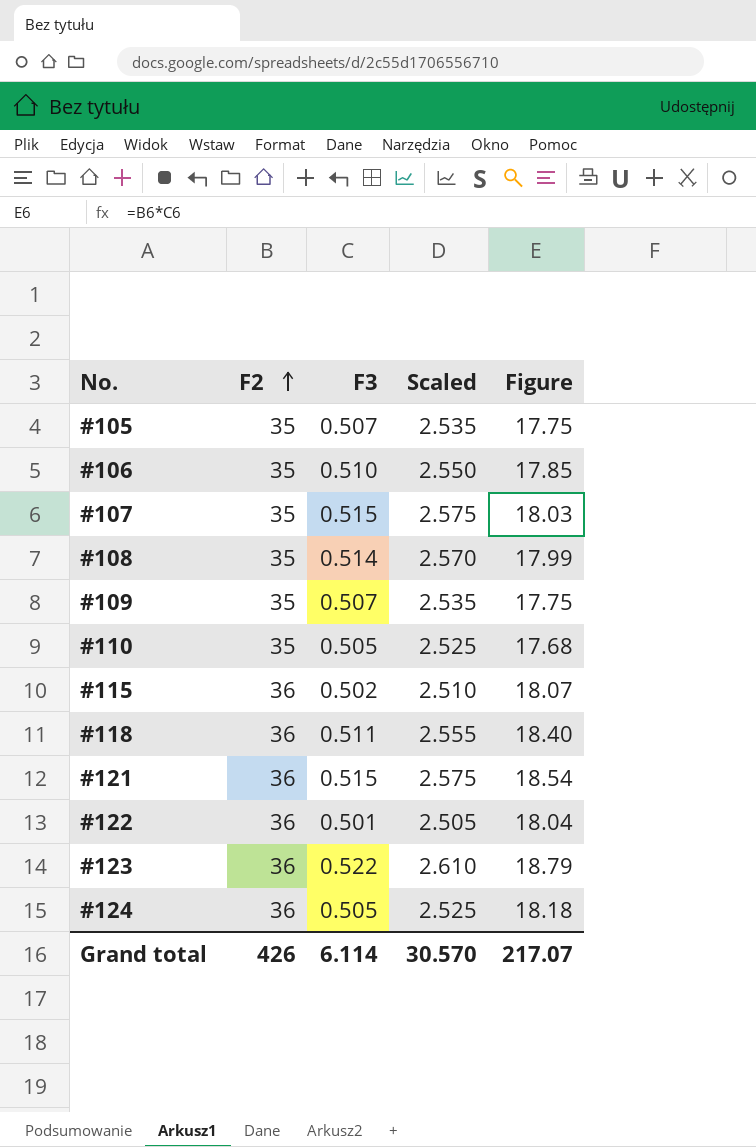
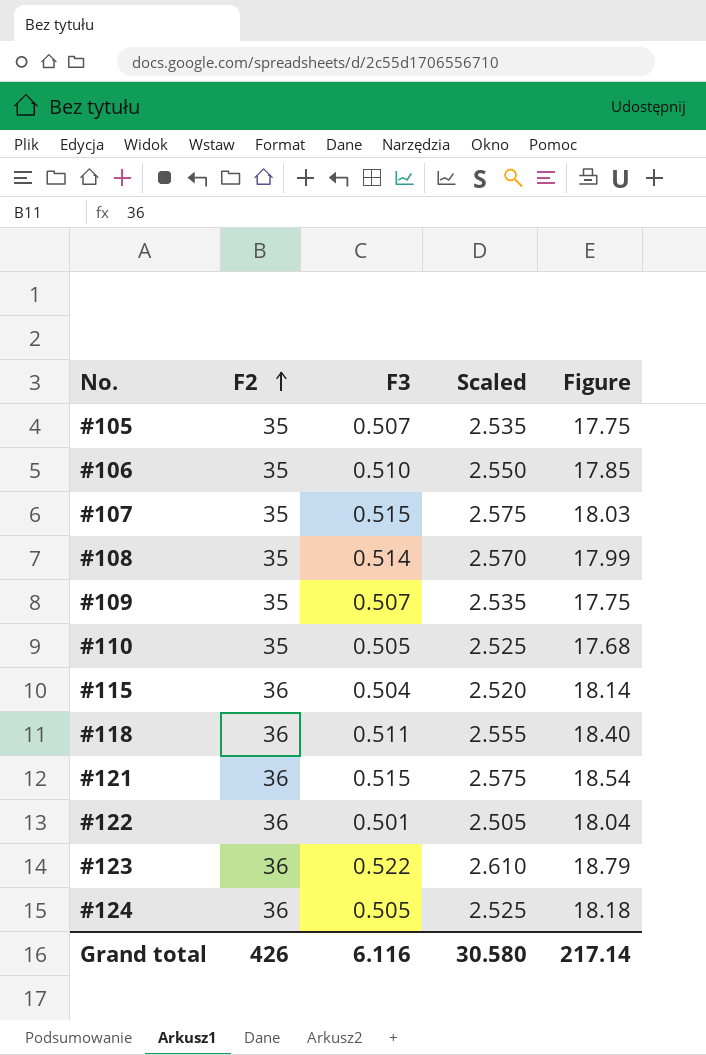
#115 | F3: 0.502 -> 0.504
#115 | Scaled: 2.510 -> 2.520
#115 | Figure: 18.07 -> 18.14
Grand total | F3: 6.114 -> 6.116
Grand total | Scaled: 30.570 -> 30.580
Grand total | Figure: 217.07 -> 217.14

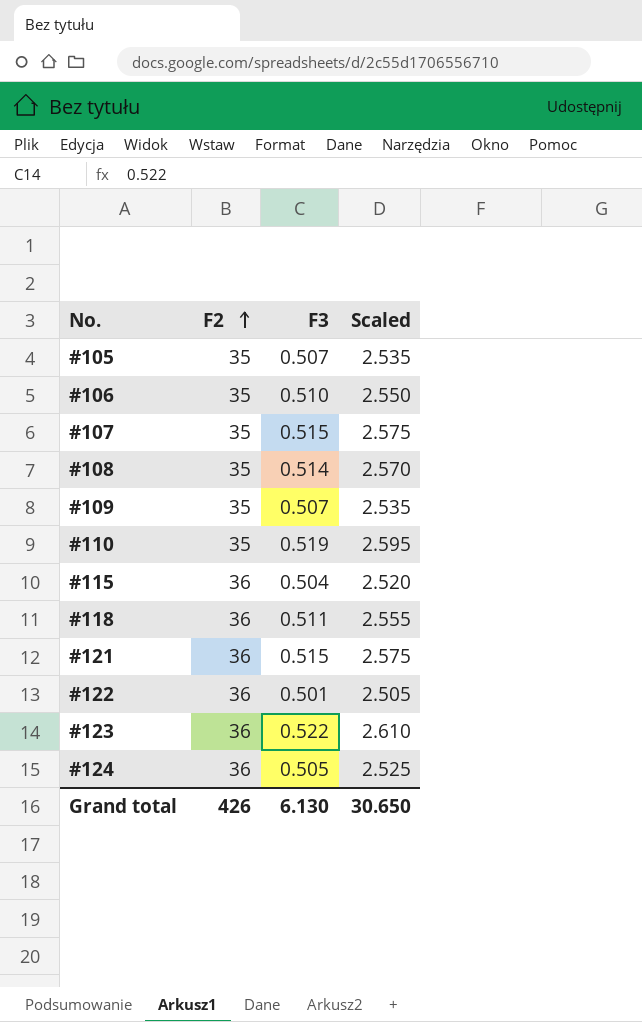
column Figure | formula: [F2] * [F3] -> none
#110 | F3: 0.505 -> 0.519
#110 | Scaled: 2.525 -> 2.595
Grand total | F3: 6.116 -> 6.130
Grand total | Scaled: 30.580 -> 30.650

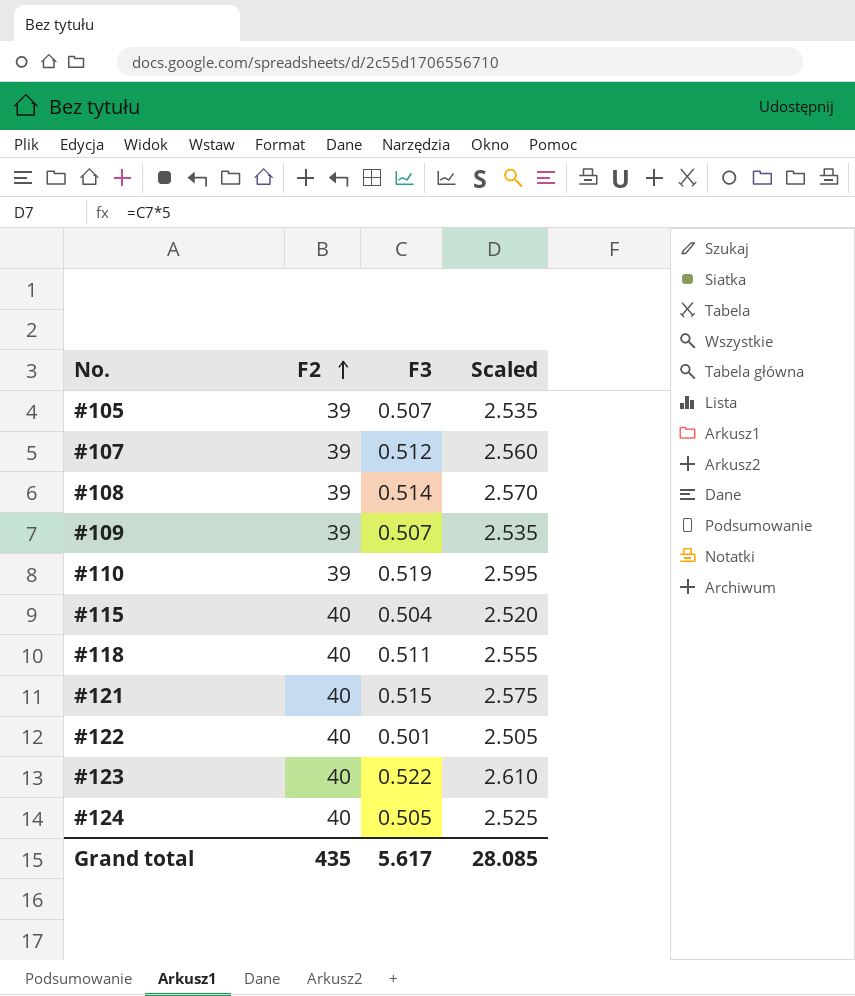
row #106: 35 | 0.510 | 2.550 -> none
#105 | F2: 35 -> 39
#107 | F2: 35 -> 39
#107 | F3: 0.515 -> 0.512
#107 | Scaled: 2.575 -> 2.560
#108 | F2: 35 -> 39
#109 | F2: 35 -> 39
#110 | F2: 35 -> 39
#115 | F2: 36 -> 40
#118 | F2: 36 -> 40
#121 | F2: 36 -> 40
#122 | F2: 36 -> 40
#123 | F2: 36 -> 40
#124 | F2: 36 -> 40
Grand total | F2: 426 -> 435
Grand total | F3: 6.130 -> 5.617
Grand total | Scaled: 30.650 -> 28.085

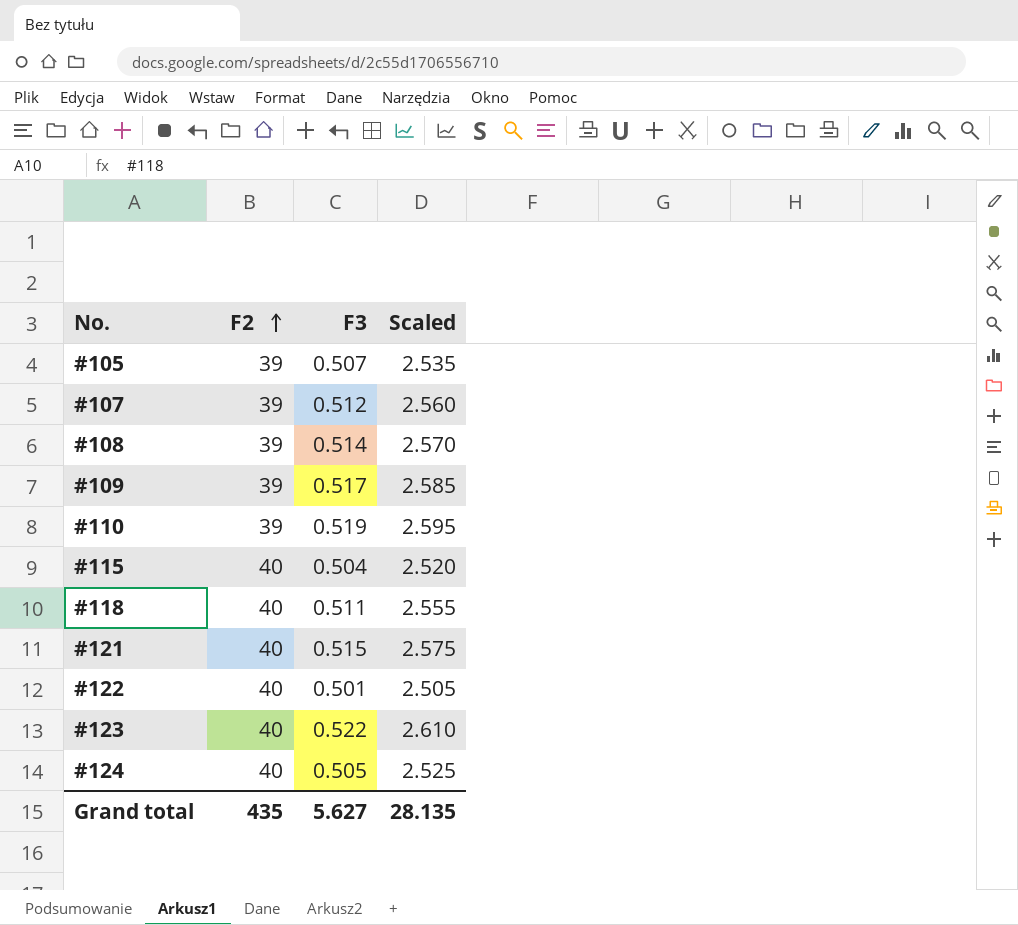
#109 | F3: 0.507 -> 0.517
#109 | Scaled: 2.535 -> 2.585
Grand total | F3: 5.617 -> 5.627
Grand total | Scaled: 28.085 -> 28.135

